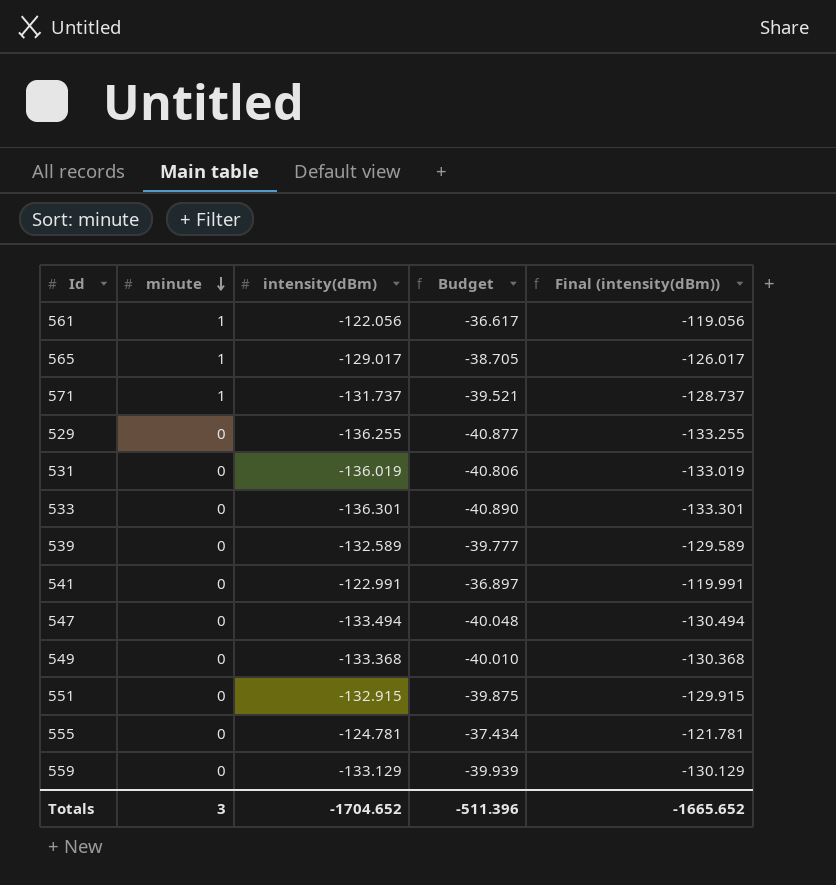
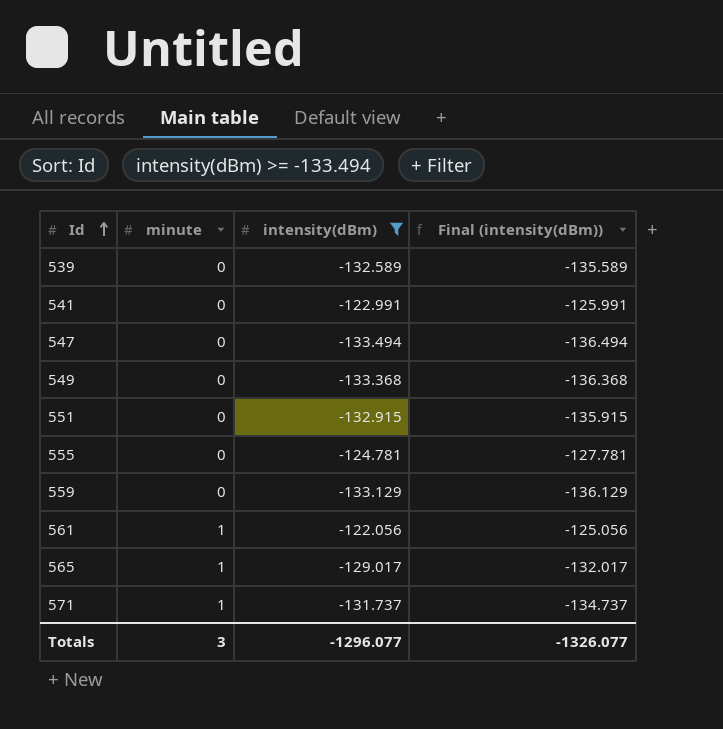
filter: none -> intensity(dBm) >= -133.494
row order: minute descending -> Id ascending
column Budget | formula: [intensity(dBm)] * 0.3 -> none
column Final (intensity(dBm)) | formula: [intensity(dBm)] + 3 -> [intensity(dBm)] - 3
Totals | intensity(dBm): -1704.652 -> -1296.077
Totals | Final (intensity(dBm)): -1665.652 -> -1326.077

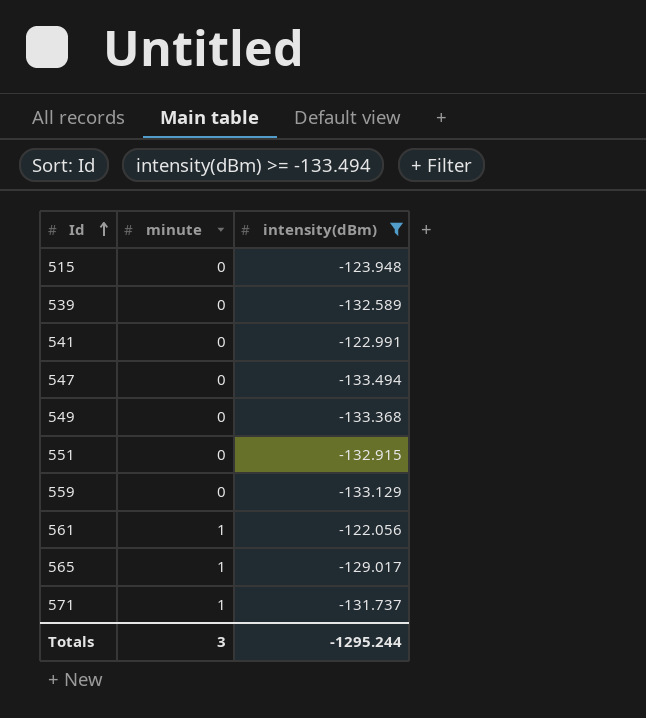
column Final (intensity(dBm)) | formula: [intensity(dBm)] - 3 -> none
row 555: 0 | -124.781 | -127.781 -> none
row 515: none -> 0 | -123.948
Totals | intensity(dBm): -1296.077 -> -1295.244

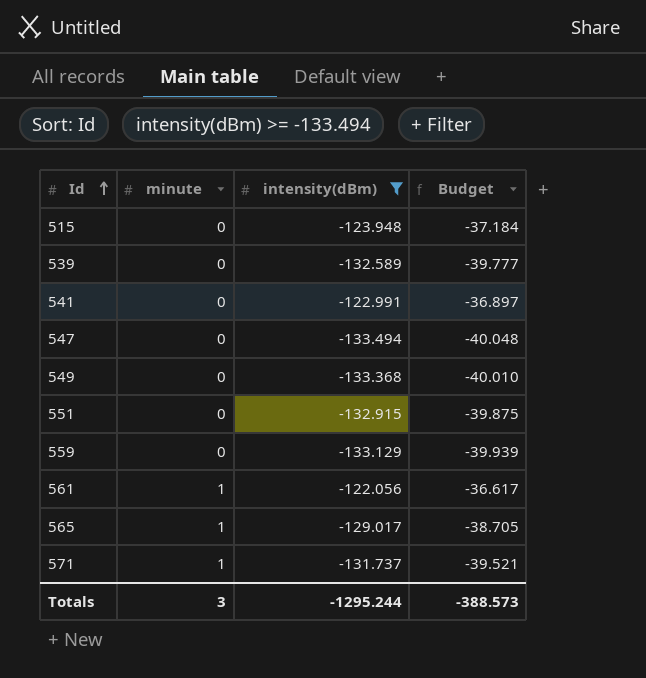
column Budget | formula: none -> [intensity(dBm)] * 0.3

